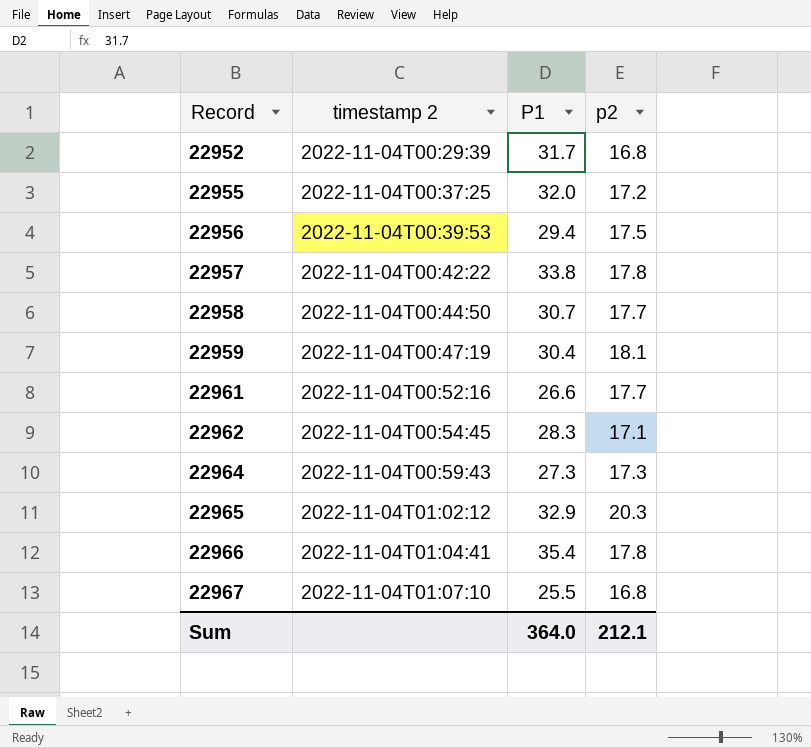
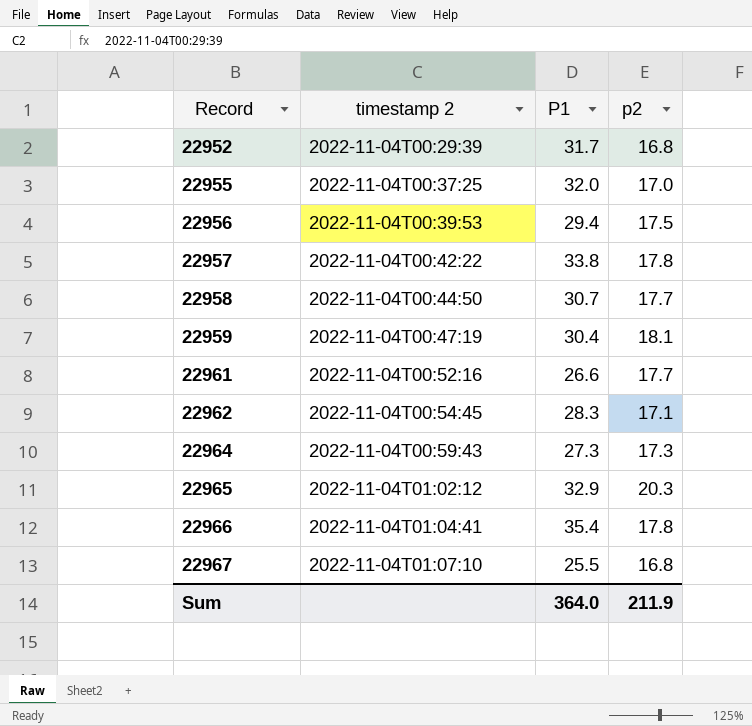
22955 | p2: 17.2 -> 17.0
Sum | p2: 212.1 -> 211.9

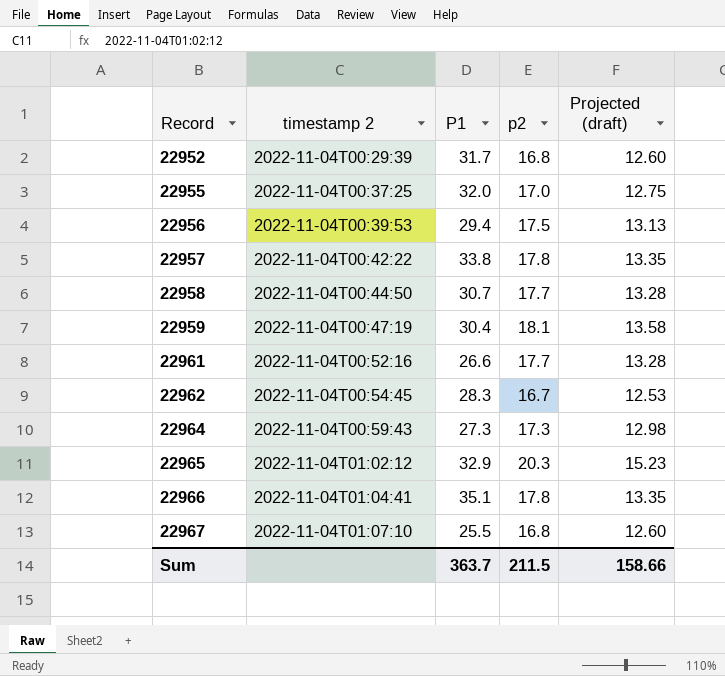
column Projected (draft) | formula: none -> [p2] * 0.75
22962 | p2: 17.1 -> 16.7
22966 | P1: 35.4 -> 35.1
Sum | P1: 364.0 -> 363.7
Sum | p2: 211.9 -> 211.5

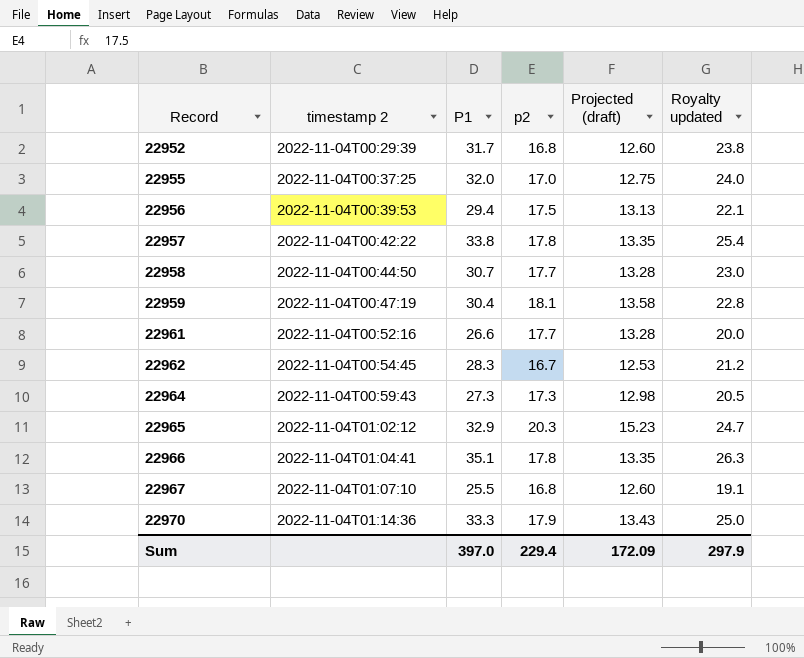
column Royalty updated | formula: none -> [P1] * 0.75
row 22970: none -> 2022-11-04T01:14:36 | 33.3 | 17.9 | 13.43 | 25.0
Sum | P1: 363.7 -> 397.0
Sum | p2: 211.5 -> 229.4
Sum | Projected (draft): 158.66 -> 172.09

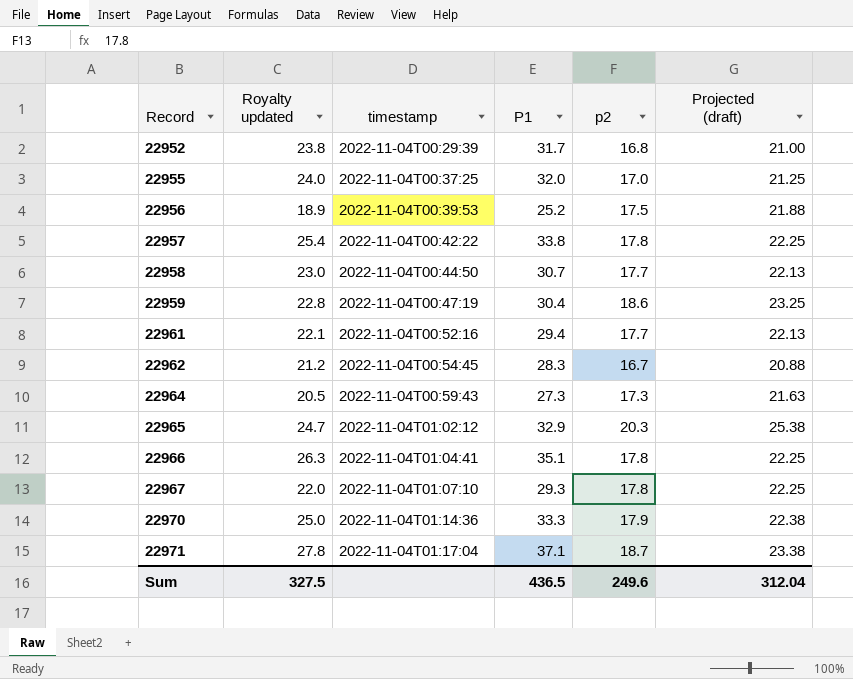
column Royalty updated | position: 6 -> 2
column name: timestamp 2 -> timestamp
column Projected (draft) | formula: [p2] * 0.75 -> [p2] * 1.25
22956 | Royalty updated: 22.1 -> 18.9
22956 | P1: 29.4 -> 25.2
22959 | p2: 18.1 -> 18.6
22961 | Royalty updated: 20.0 -> 22.1
22961 | P1: 26.6 -> 29.4
22967 | Royalty updated: 19.1 -> 22.0
22967 | P1: 25.5 -> 29.3
22967 | p2: 16.8 -> 17.8
row 22971: none -> 27.8 | 2022-11-04T01:17:04 | 37.1 | 18.7 | 23.38
Sum | Royalty updated: 297.9 -> 327.5
Sum | P1: 397.0 -> 436.5
Sum | p2: 229.4 -> 249.6
Sum | Projected (draft): 172.09 -> 312.04

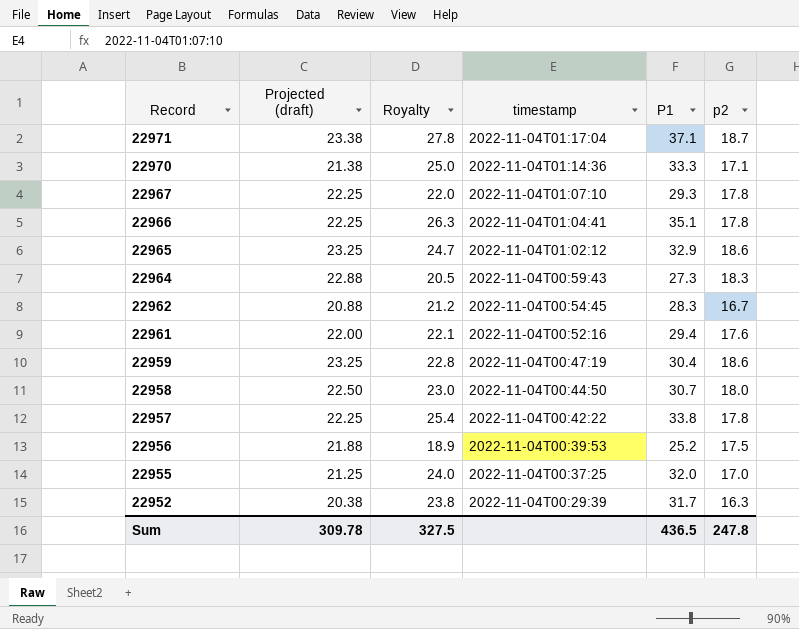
row order: Record ascending -> Record descending
column Projected (draft) | position: 6 -> 2
column name: Royalty updated -> Royalty
22970 | Projected (draft): 22.38 -> 21.38
22970 | p2: 17.9 -> 17.1
22965 | Projected (draft): 25.38 -> 23.25
22965 | p2: 20.3 -> 18.6
22964 | Projected (draft): 21.63 -> 22.88
22964 | p2: 17.3 -> 18.3
22961 | Projected (draft): 22.13 -> 22.00
22961 | p2: 17.7 -> 17.6
22958 | Projected (draft): 22.13 -> 22.50
22958 | p2: 17.7 -> 18.0
22952 | Projected (draft): 21.00 -> 20.38
22952 | p2: 16.8 -> 16.3
Sum | Projected (draft): 312.04 -> 309.78
Sum | p2: 249.6 -> 247.8

